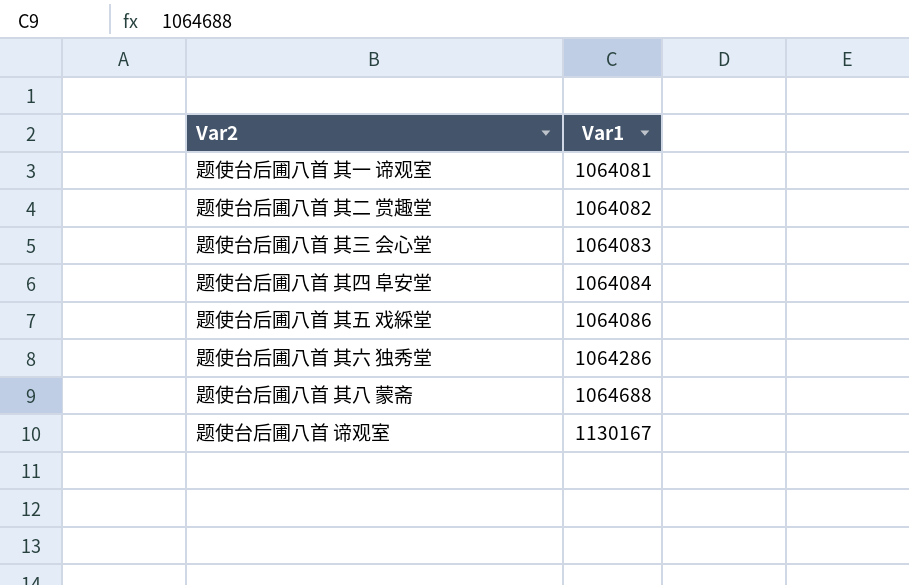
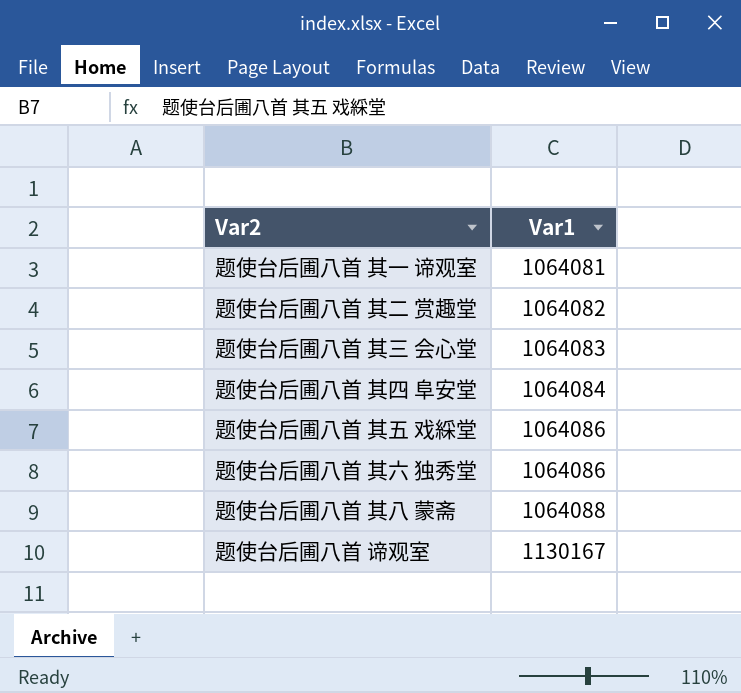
题使台后圃八首 其六 独秀堂 | Var1: 1064286 -> 1064086
题使台后圃八首 其八 蒙斋 | Var1: 1064688 -> 1064088

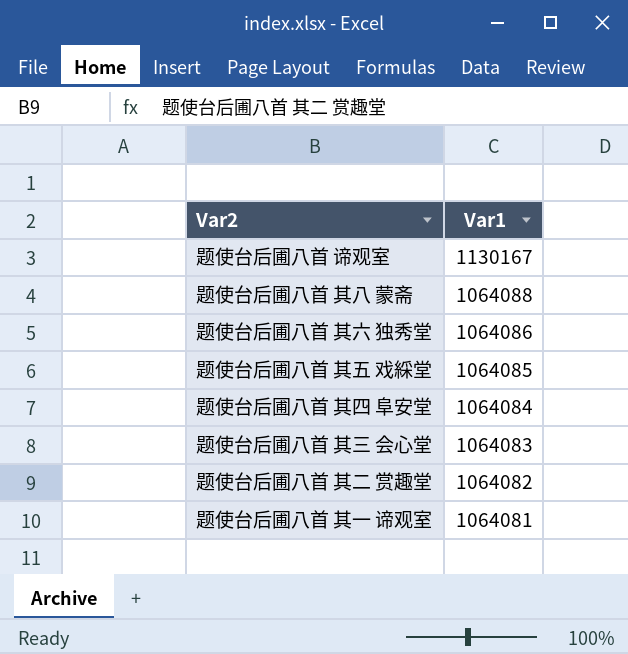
row order: Var1 ascending -> Var1 descending
题使台后圃八首 其五 戏綵堂 | Var1: 1064086 -> 1064085

